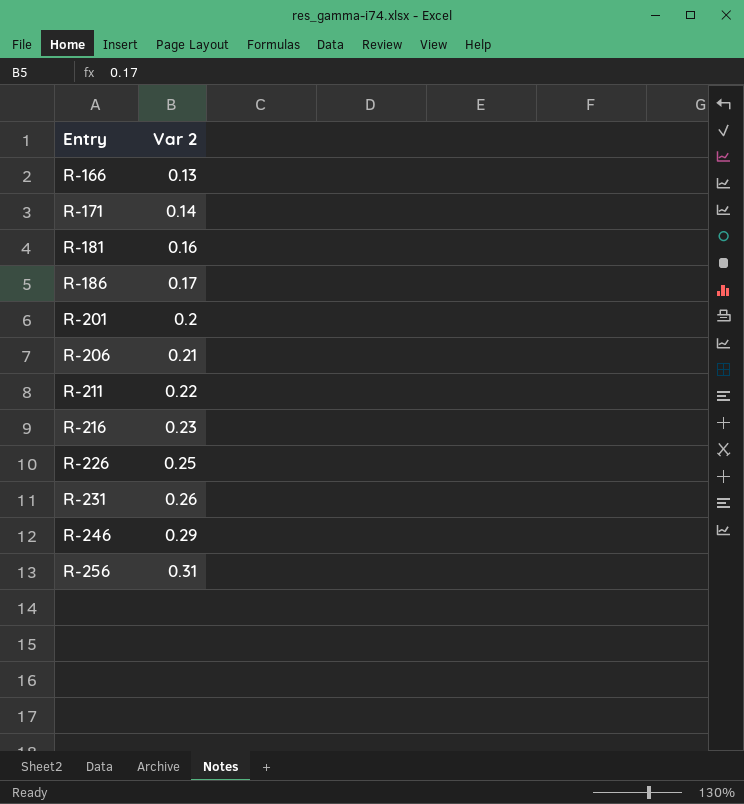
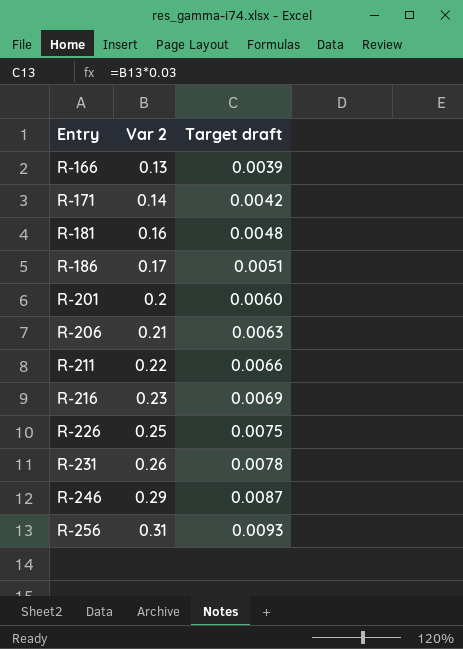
column Target draft | formula: none -> [Var 2] * 0.03

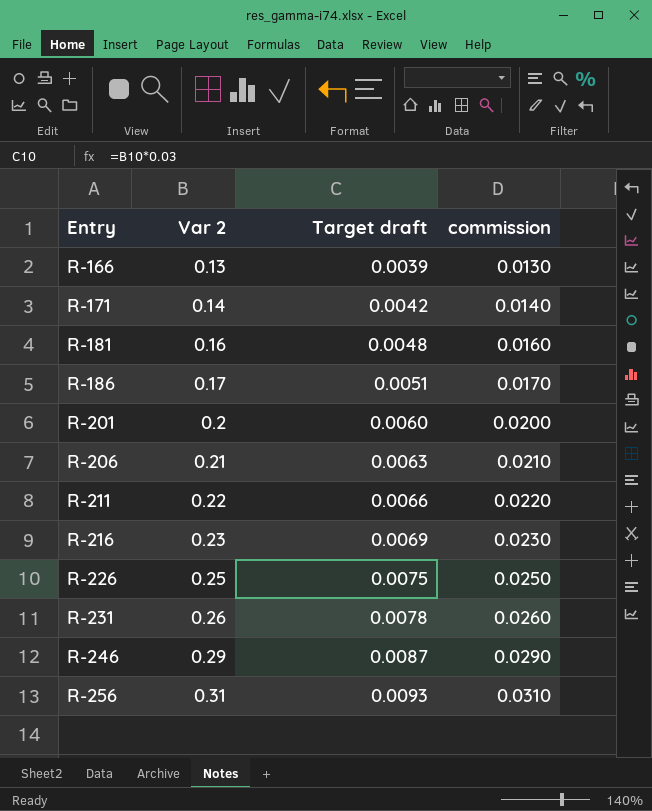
column commission | formula: none -> [Var 2] * 0.1

